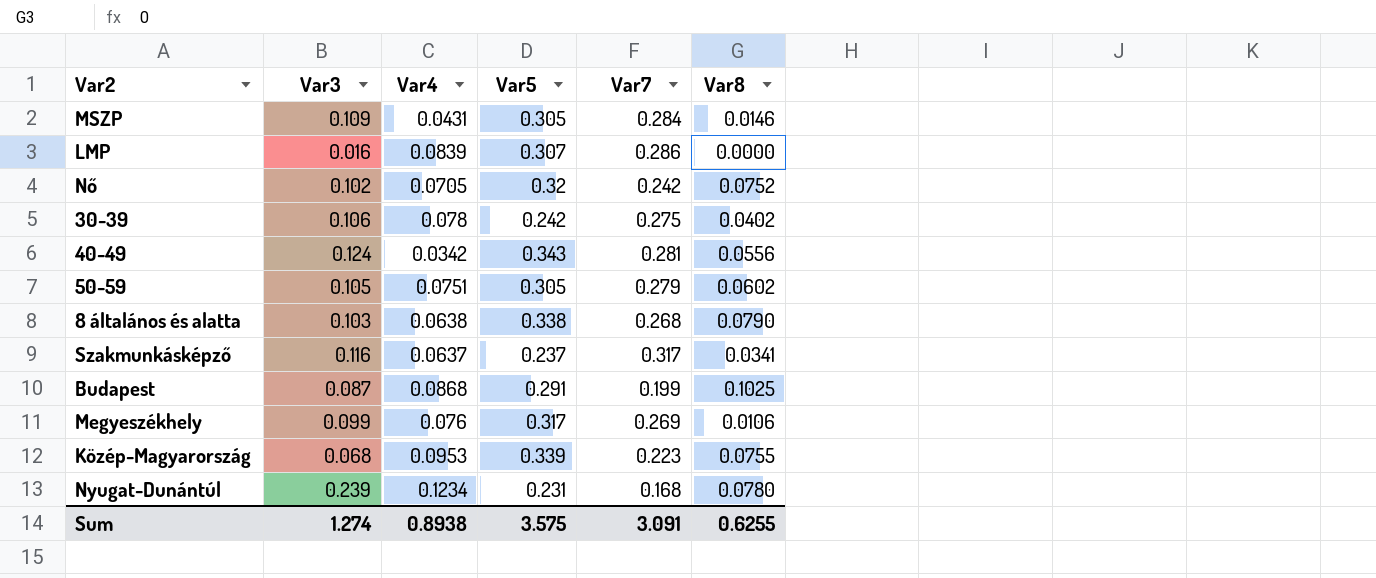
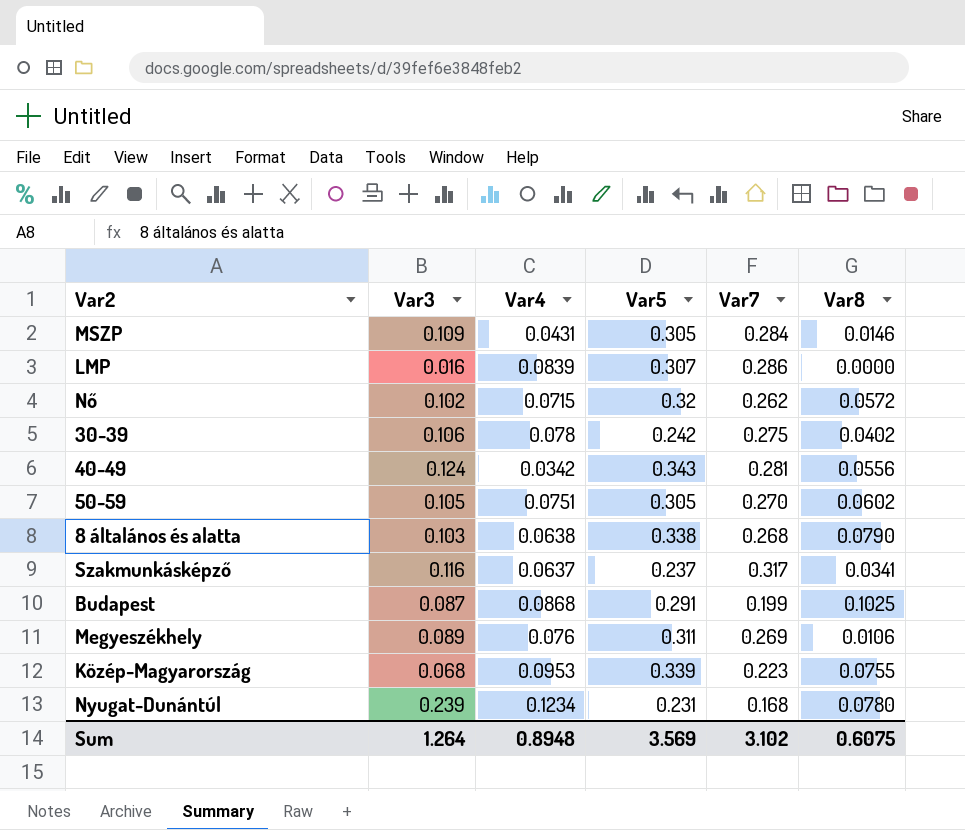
Nő | Var4: 0.0705 -> 0.0715
Nő | Var7: 0.242 -> 0.262
Nő | Var8: 0.0752 -> 0.0572
50-59 | Var7: 0.279 -> 0.270
Megyeszékhely | Var3: 0.099 -> 0.089
Megyeszékhely | Var5: 0.317 -> 0.311
Sum | Var3: 1.274 -> 1.264
Sum | Var4: 0.8938 -> 0.8948
Sum | Var5: 3.575 -> 3.569
Sum | Var7: 3.091 -> 3.102
Sum | Var8: 0.6255 -> 0.6075

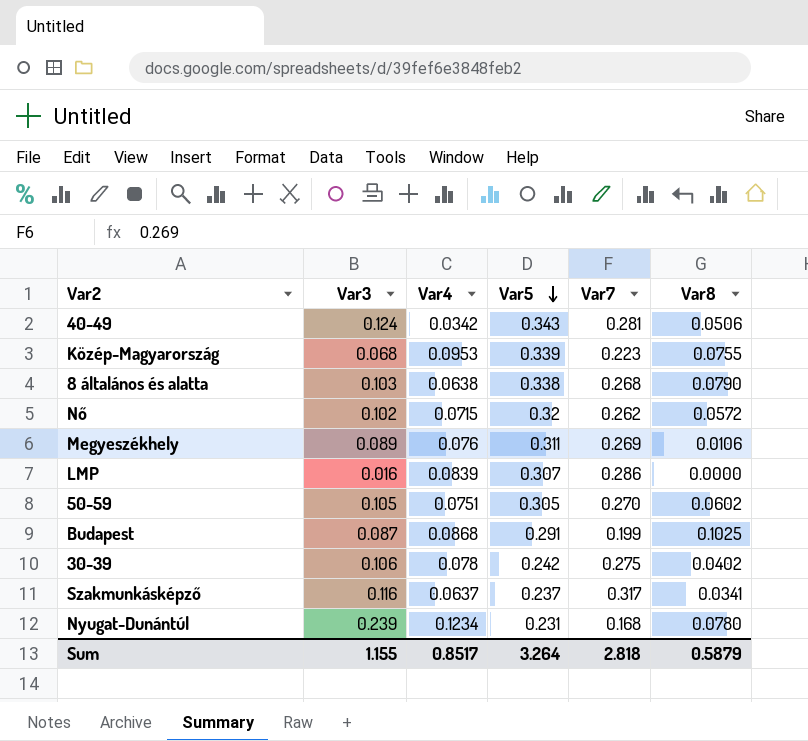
row order: none -> Var5 descending
row MSZP: 0.109 | 0.0431 | 0.305 | 0.284 | 0.0146 -> none
40-49 | Var8: 0.0556 -> 0.0506
Sum | Var3: 1.264 -> 1.155
Sum | Var4: 0.8948 -> 0.8517
Sum | Var5: 3.569 -> 3.264
Sum | Var7: 3.102 -> 2.818
Sum | Var8: 0.6075 -> 0.5879

